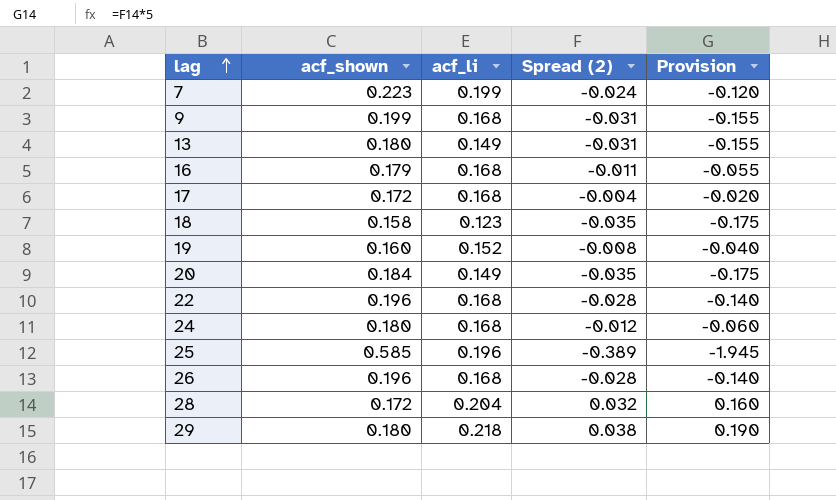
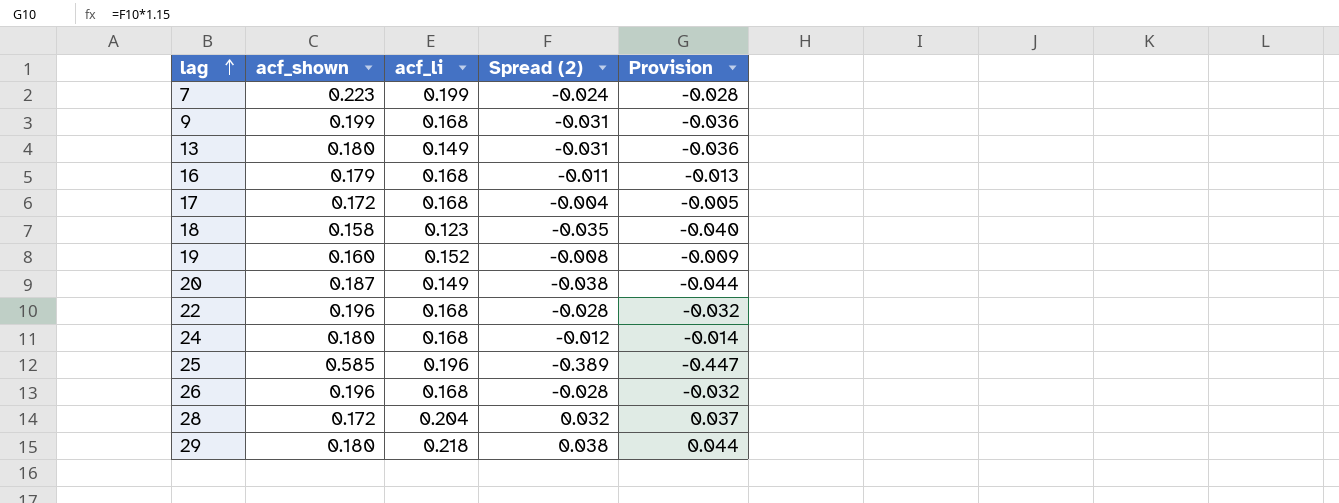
column Provision | formula: [Spread (2)] * 5 -> [Spread (2)] * 1.15
20 | acf_shown: 0.184 -> 0.187
20 | Spread (2): -0.035 -> -0.038

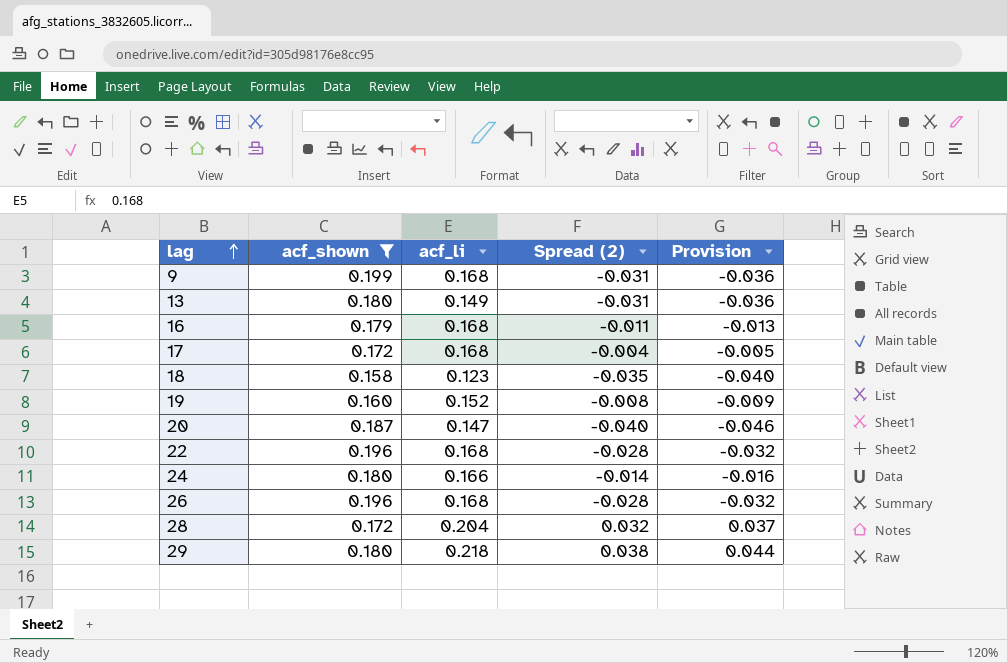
filter: none -> acf_shown <= 0.199
20 | acf_li: 0.149 -> 0.147
20 | Spread (2): -0.038 -> -0.040
20 | Provision: -0.044 -> -0.046
24 | acf_li: 0.168 -> 0.166
24 | Spread (2): -0.012 -> -0.014
24 | Provision: -0.014 -> -0.016

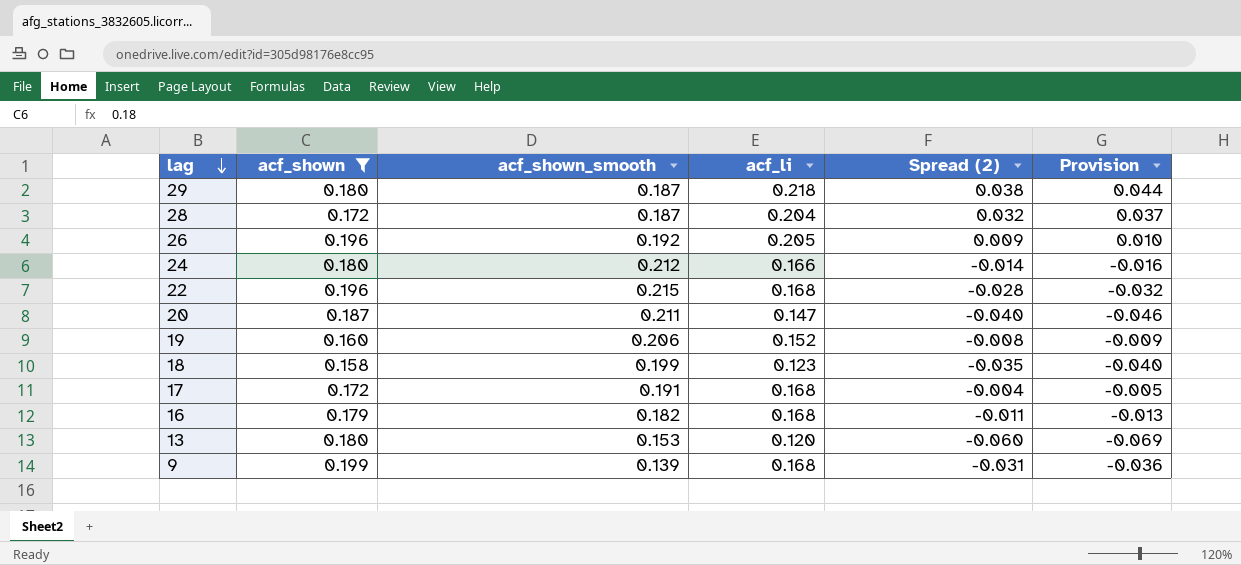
row order: lag ascending -> lag descending
column acf_shown_smooth | position: none -> 3
26 | acf_li: 0.168 -> 0.205
26 | Spread (2): -0.028 -> 0.009
26 | Provision: -0.032 -> 0.010
13 | acf_li: 0.149 -> 0.120
13 | Spread (2): -0.031 -> -0.060
13 | Provision: -0.036 -> -0.069

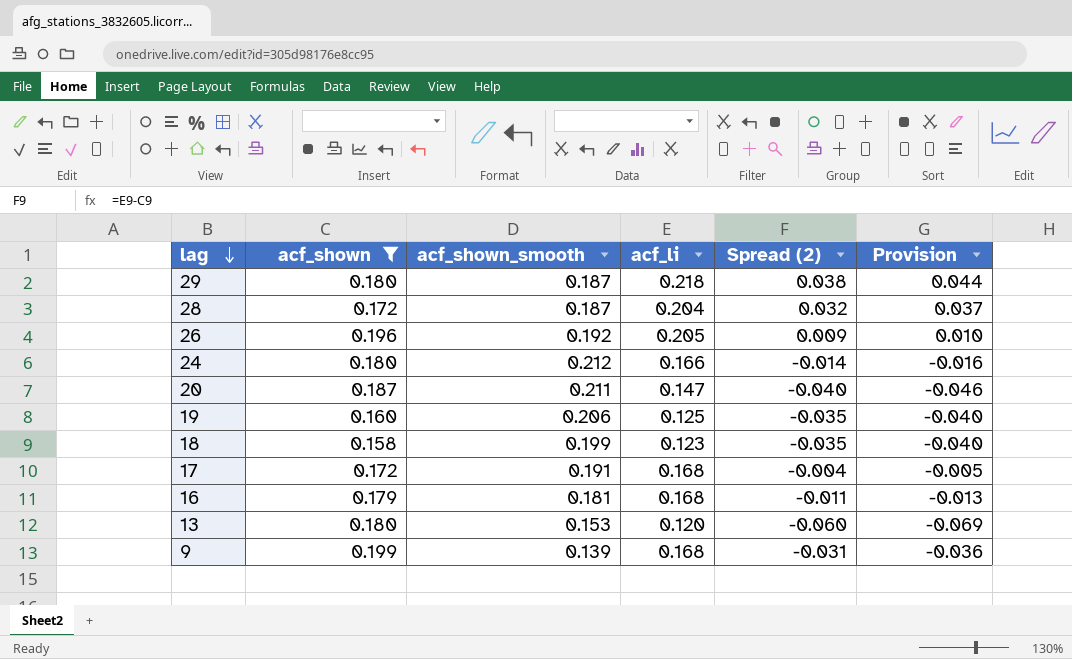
row 22: 0.196 | 0.215 | 0.168 | -0.028 | -0.032 -> none
19 | acf_li: 0.152 -> 0.125
19 | Spread (2): -0.008 -> -0.035
19 | Provision: -0.009 -> -0.040
16 | acf_shown_smooth: 0.182 -> 0.181

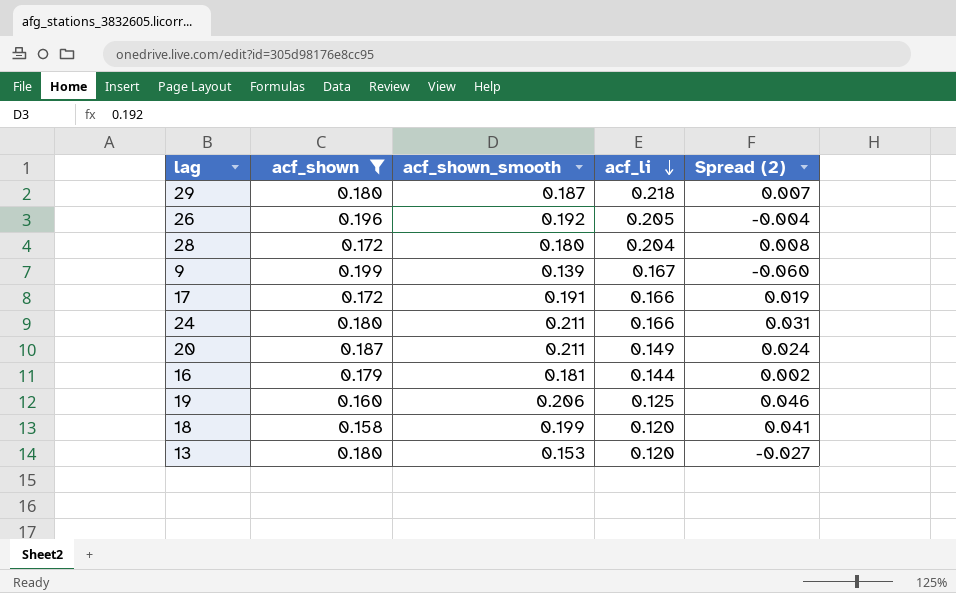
row order: lag descending -> acf_li descending
column Provision | formula: [Spread (2)] * 1.15 -> none
column Spread (2) | formula: [acf_li] - [acf_shown] -> [acf_shown_smooth] - [acf_shown]
28 | acf_shown_smooth: 0.187 -> 0.180
9 | acf_li: 0.168 -> 0.167
17 | acf_li: 0.168 -> 0.166
24 | acf_shown_smooth: 0.212 -> 0.211
20 | acf_li: 0.147 -> 0.149
16 | acf_li: 0.168 -> 0.144
18 | acf_li: 0.123 -> 0.120

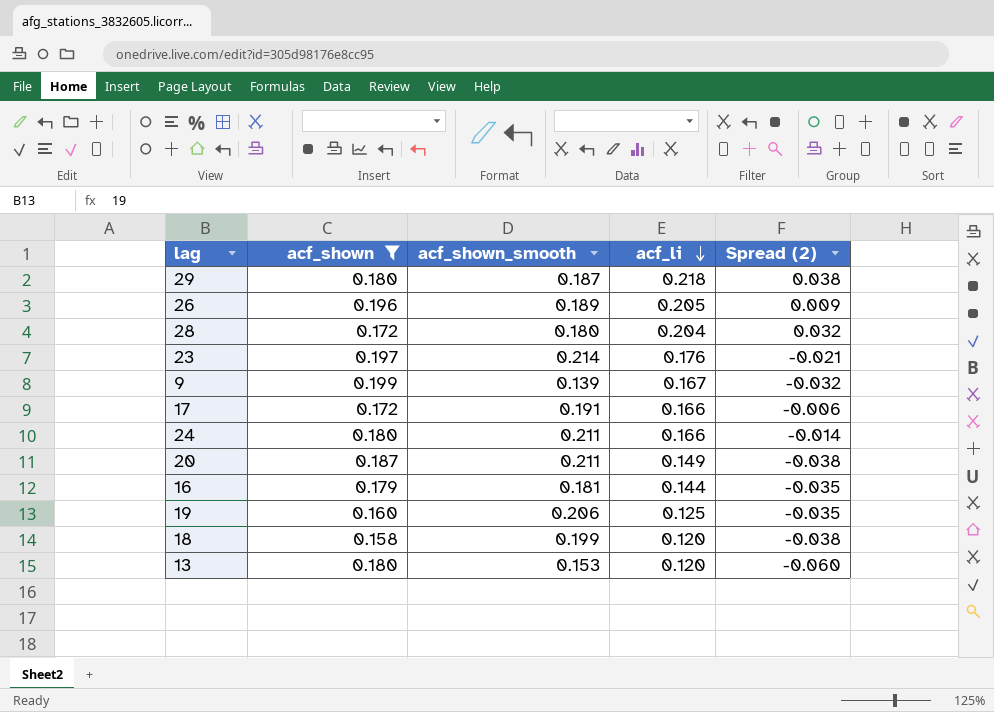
column Spread (2) | formula: [acf_shown_smooth] - [acf_shown] -> [acf_li] - [acf_shown]
26 | acf_shown_smooth: 0.192 -> 0.189
row 23: none -> 0.197 | 0.214 | 0.176 | -0.021

